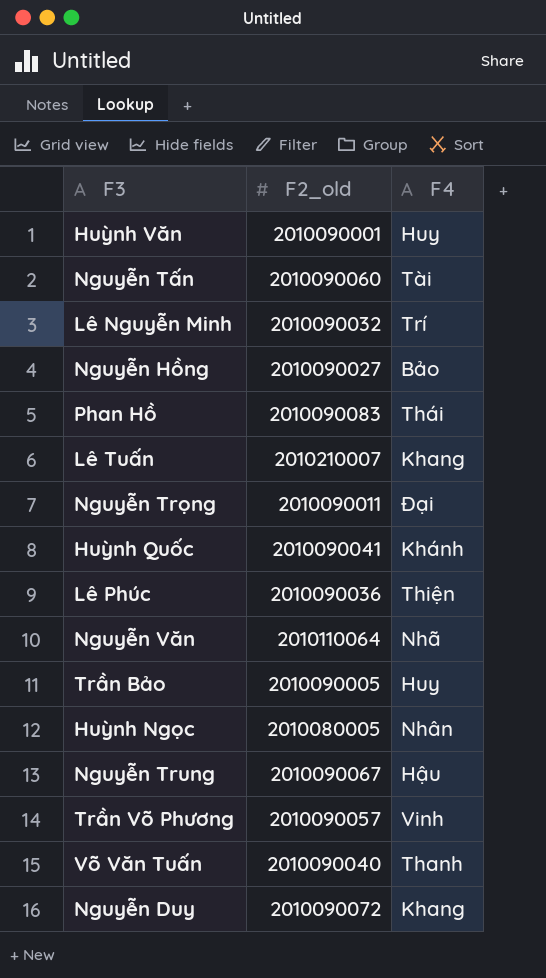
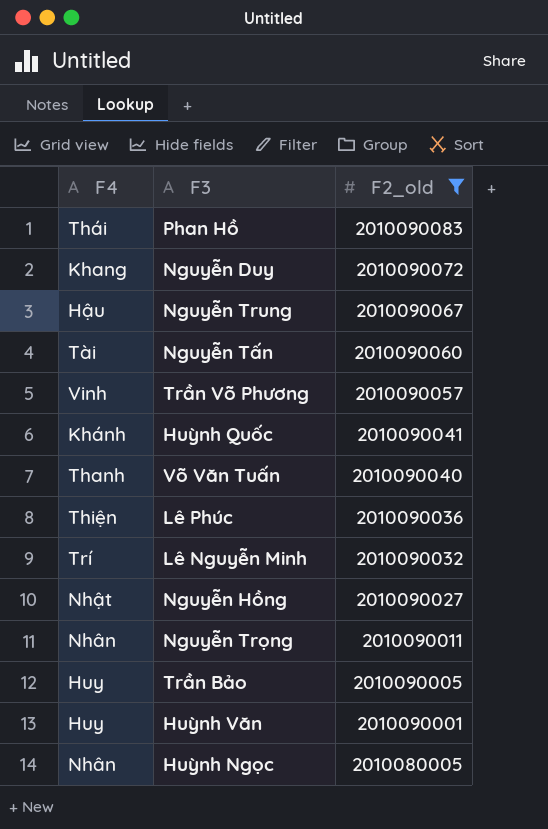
filter: none -> F2_old <= 2010090083
row order: none -> F2_old descending
column F4 | position: 3 -> 1
Nguyễn Hồng | F4: Bảo -> Nhật
Nguyễn Trọng | F4: Đại -> Nhân

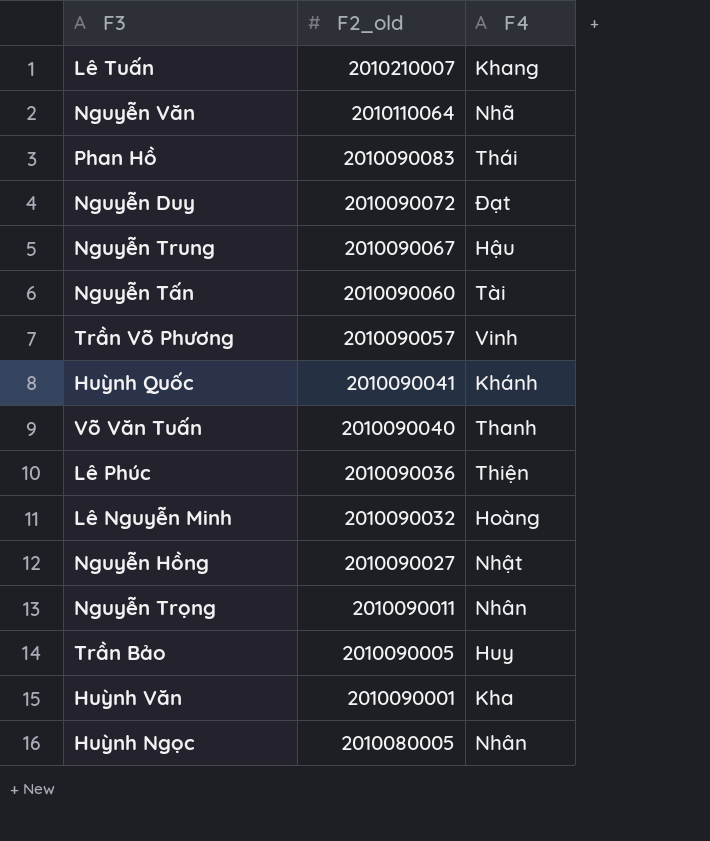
filter: F2_old <= 2010090083 -> none
column F4 | position: 1 -> 3
Nguyễn Duy | F4: Khang -> Đạt
Lê Nguyễn Minh | F4: Trí -> Hoàng
Huỳnh Văn | F4: Huy -> Kha

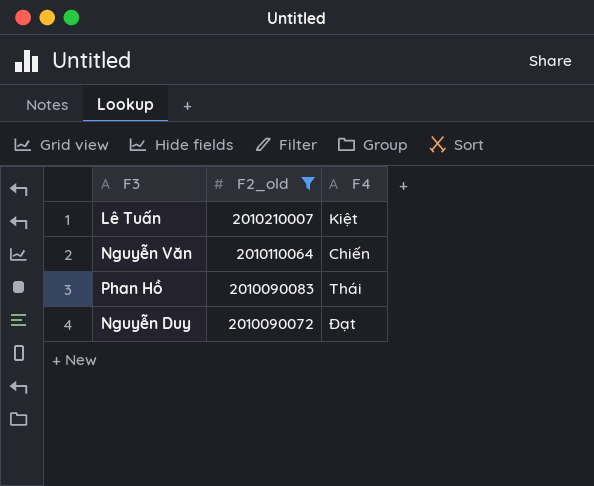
filter: none -> F2_old >= 2010090072
Lê Tuấn | F4: Khang -> Kiệt
Nguyễn Văn | F4: Nhã -> Chiến

